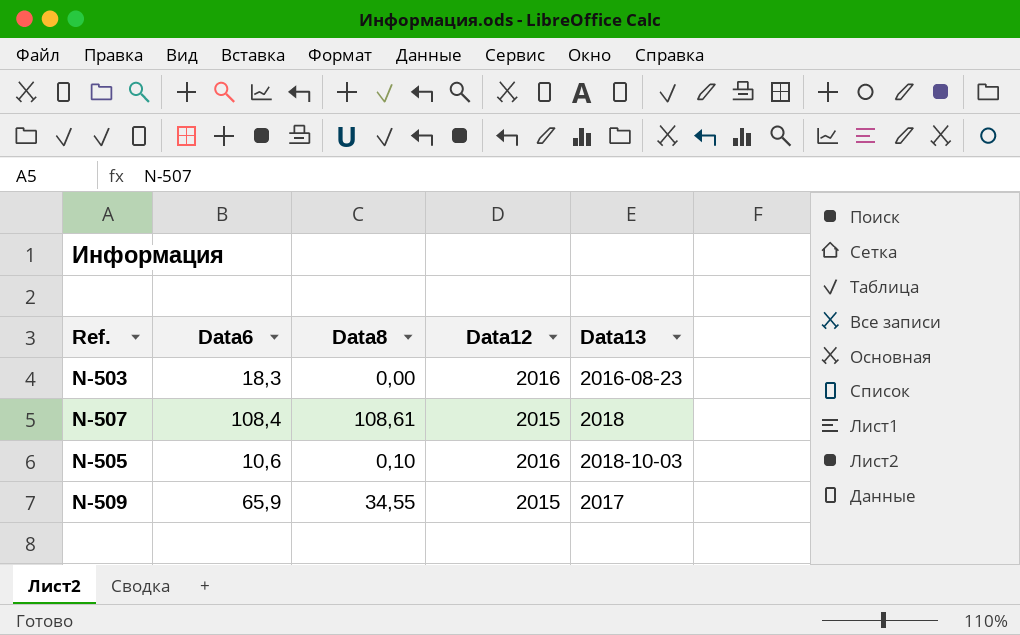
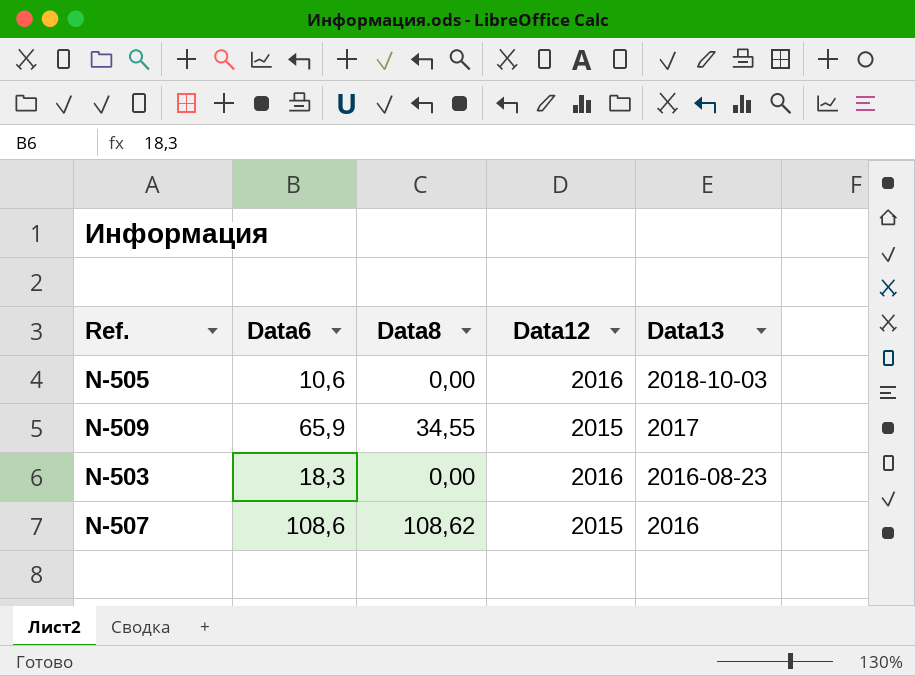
row order: none -> Data13 descending
N-505 | Data8: 0,10 -> 0,00
N-507 | Data6: 108,4 -> 108,6
N-507 | Data8: 108,61 -> 108,62
N-507 | Data13: 2018 -> 2016

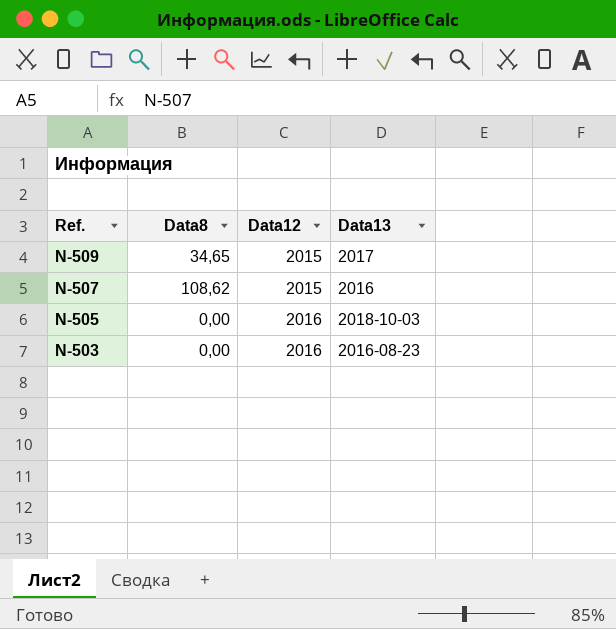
row order: Data13 descending -> Ref. descending
column Data6 | position: 2 -> none
N-509 | Data8: 34,55 -> 34,65

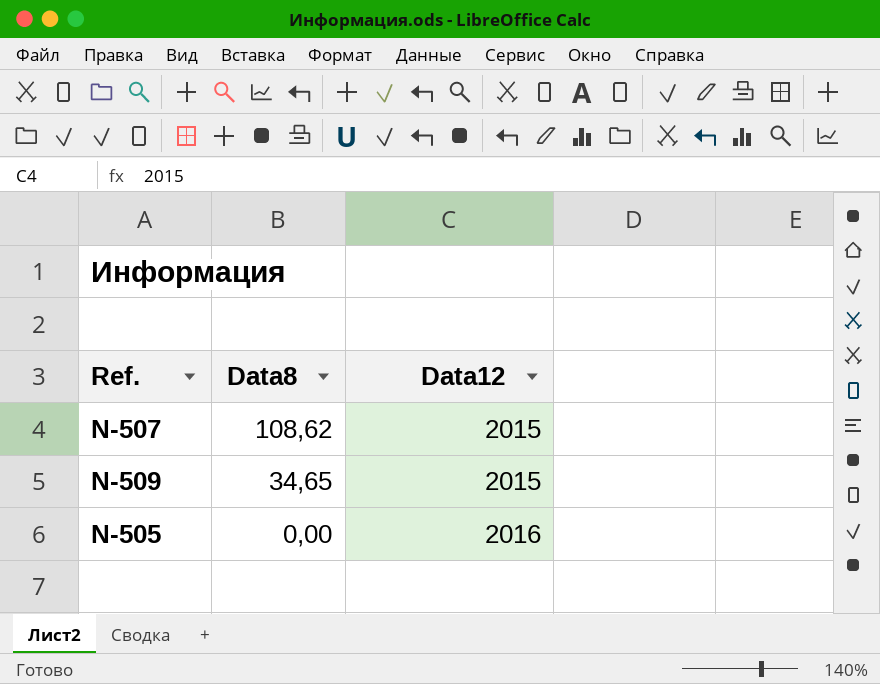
row order: Ref. descending -> Data8 descending
column Data13 | position: 4 -> none
row N-503: 0,00 | 2016 | 2016-08-23 -> none

